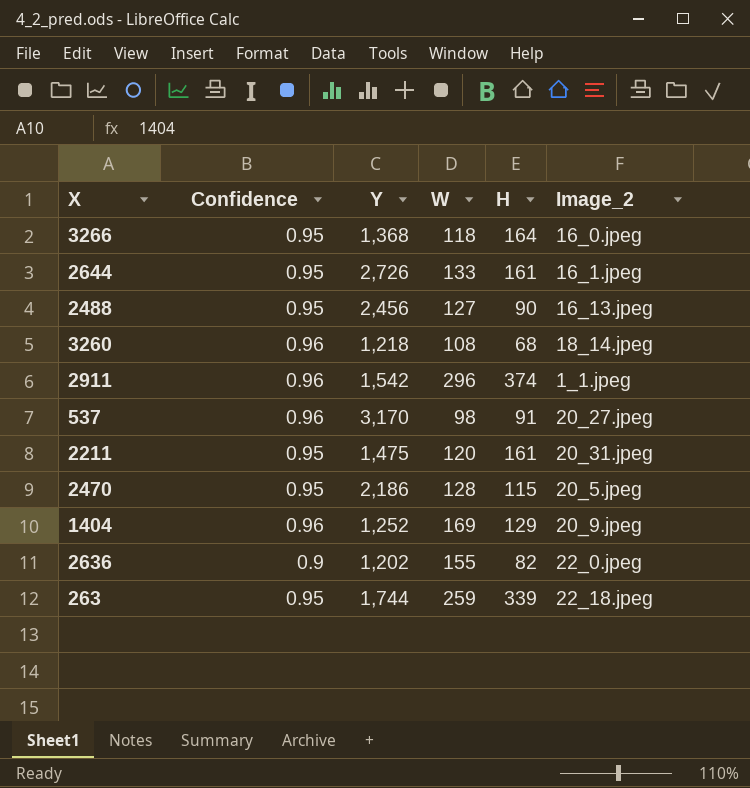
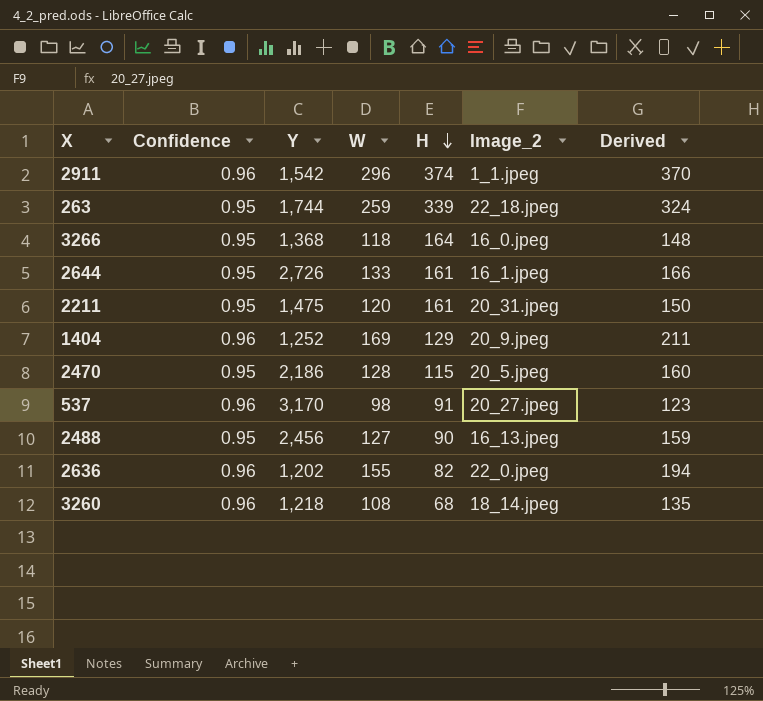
row order: none -> H descending
column Derived | formula: none -> [W] * 1.25
2636 | Confidence: 0.9 -> 0.96

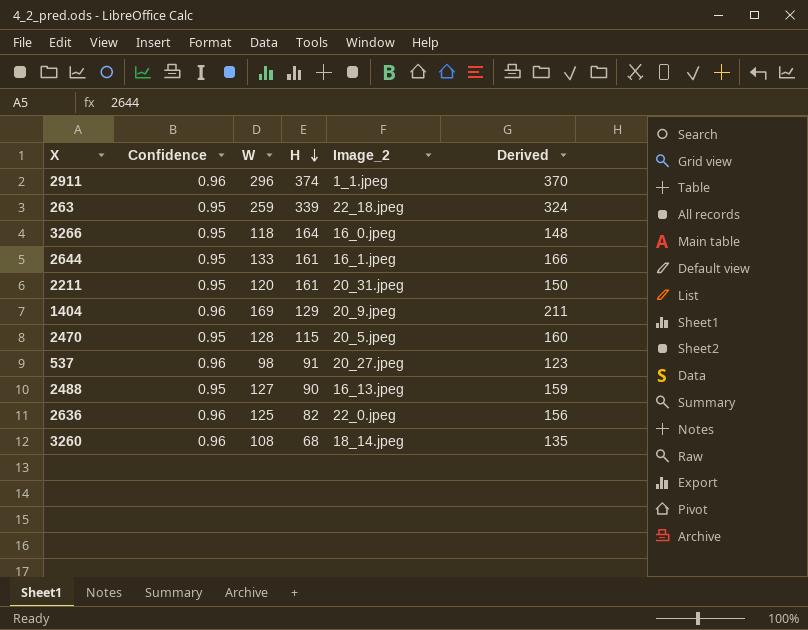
column Y | position: 3 -> none
2636 | W: 155 -> 125
2636 | Derived: 194 -> 156

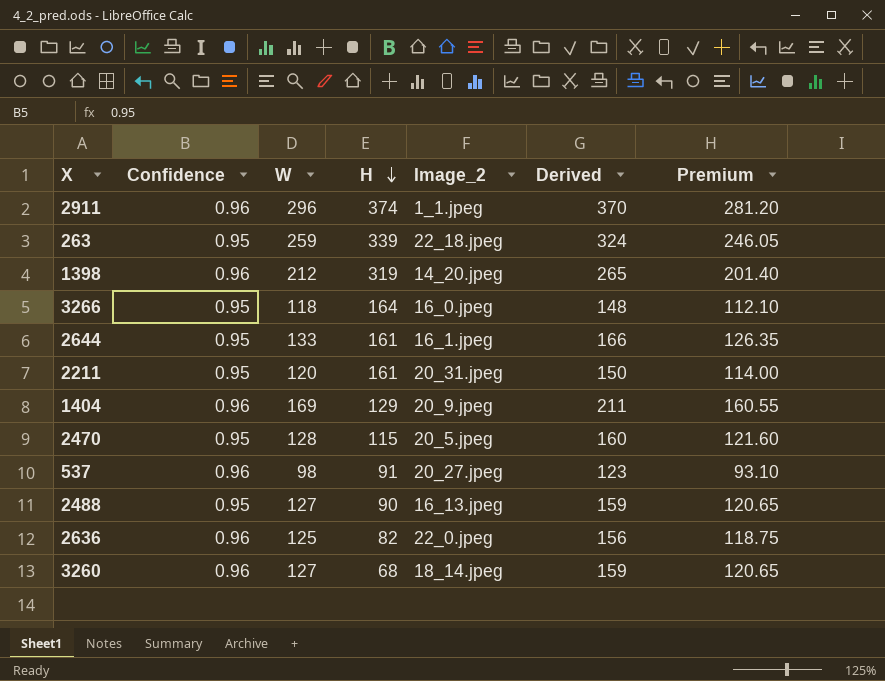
column Premium | formula: none -> [W] * 0.95
row 1398: none -> 0.96 | 212 | 319 | 14_20.jpeg | 265 | 201.40
3260 | W: 108 -> 127
3260 | Derived: 135 -> 159

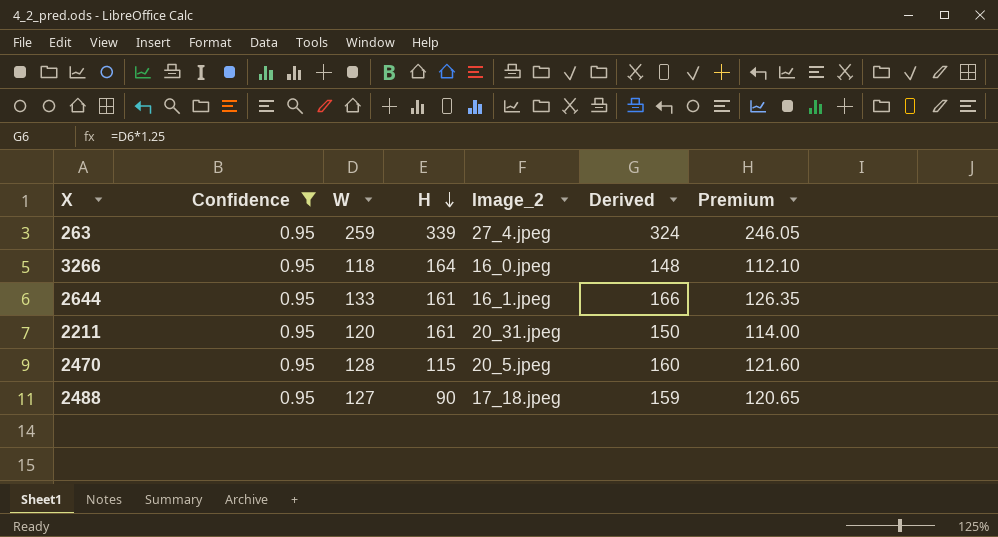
filter: none -> Confidence = 0.95
263 | Image_2: 22_18.jpeg -> 27_4.jpeg
2488 | Image_2: 16_13.jpeg -> 17_18.jpeg

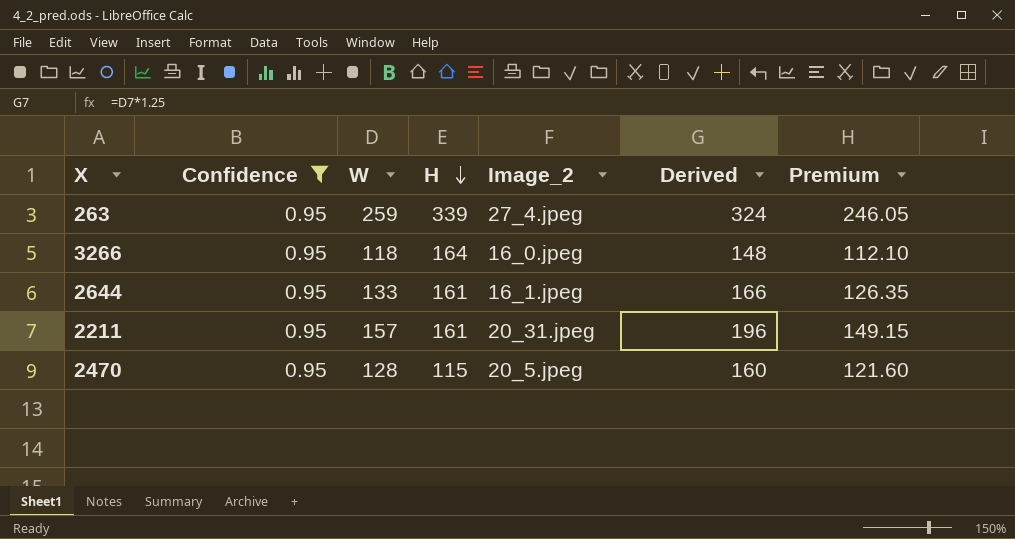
row 2488: 0.95 | 127 | 90 | 17_18.jpeg | 159 | 120.65 -> none
2211 | W: 120 -> 157
2211 | Derived: 150 -> 196
2211 | Premium: 114.00 -> 149.15

